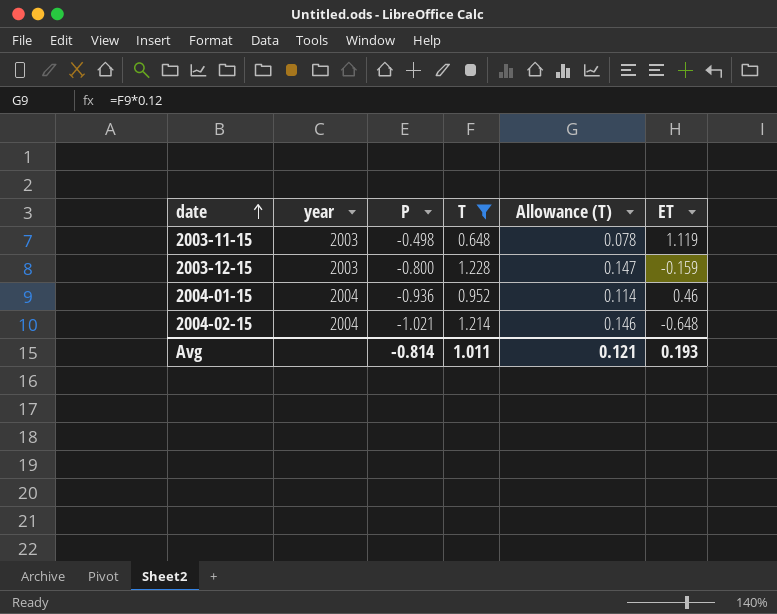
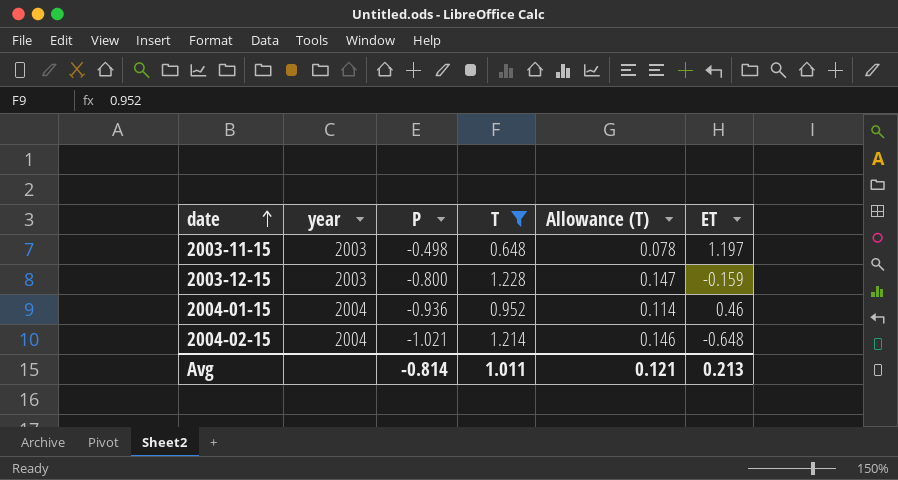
2003-11-15 | ET: 1.119 -> 1.197
Avg | ET: 0.193 -> 0.213

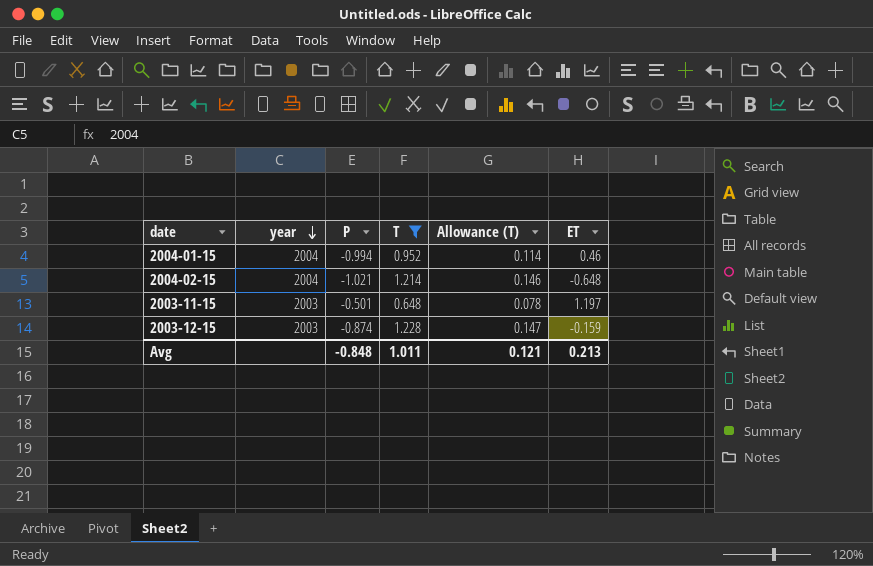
row order: date ascending -> year descending
2004-01-15 | P: -0.936 -> -0.994
2003-11-15 | P: -0.498 -> -0.501
2003-12-15 | P: -0.800 -> -0.874
Avg | P: -0.814 -> -0.848

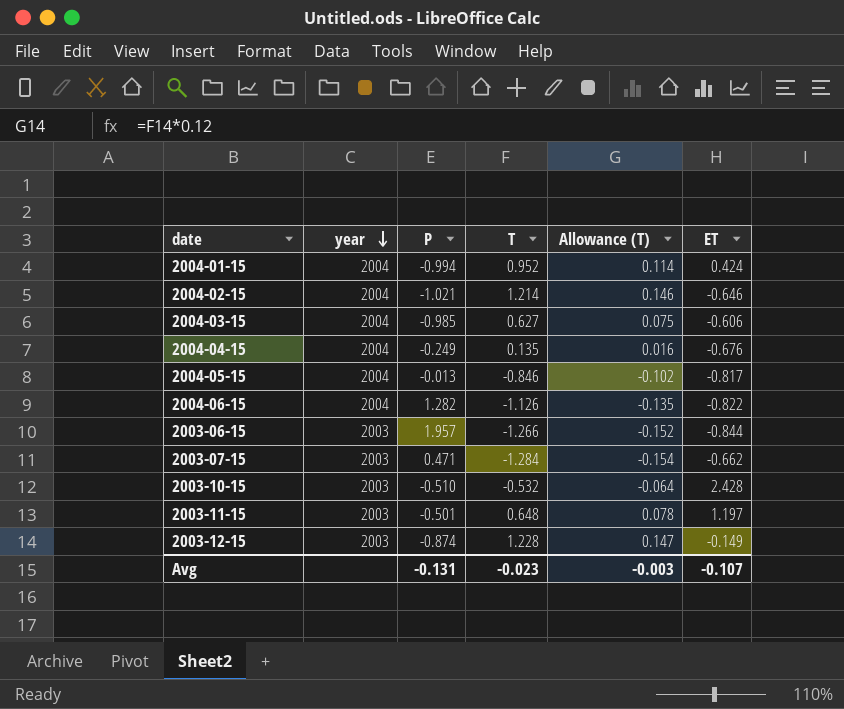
filter: T >= 0.648 -> none
2004-01-15 | ET: 0.46 -> 0.424
2004-02-15 | ET: -0.648 -> -0.646
2003-12-15 | ET: -0.159 -> -0.149
Avg | P: -0.848 -> -0.131
Avg | T: 1.011 -> -0.023
Avg | Allowance (T): 0.121 -> -0.003
Avg | ET: 0.213 -> -0.107

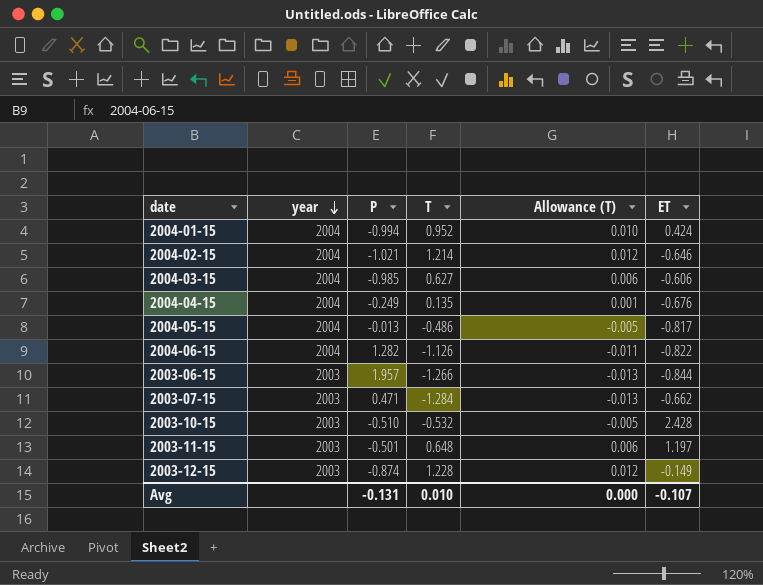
column Allowance (T) | formula: [T] * 0.12 -> [T] * 0.01
2004-05-15 | T: -0.846 -> -0.486
Avg | T: -0.023 -> 0.010
Avg | Allowance (T): -0.003 -> 0.000

